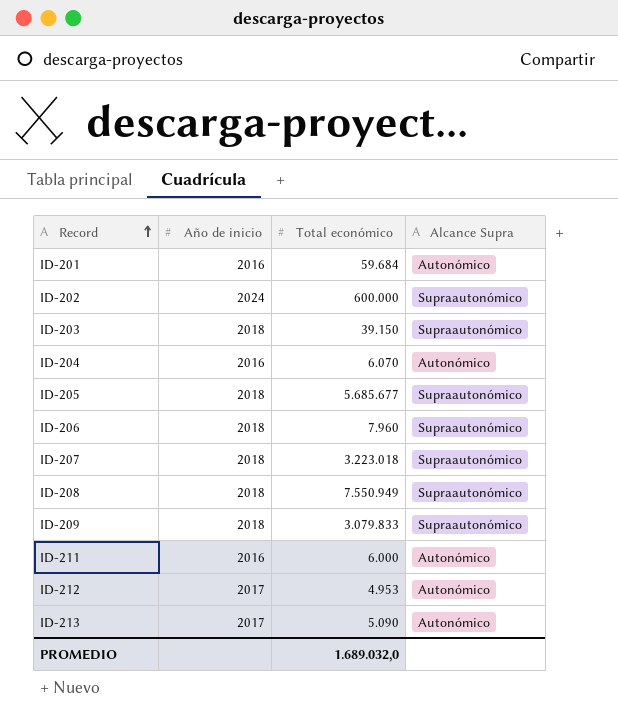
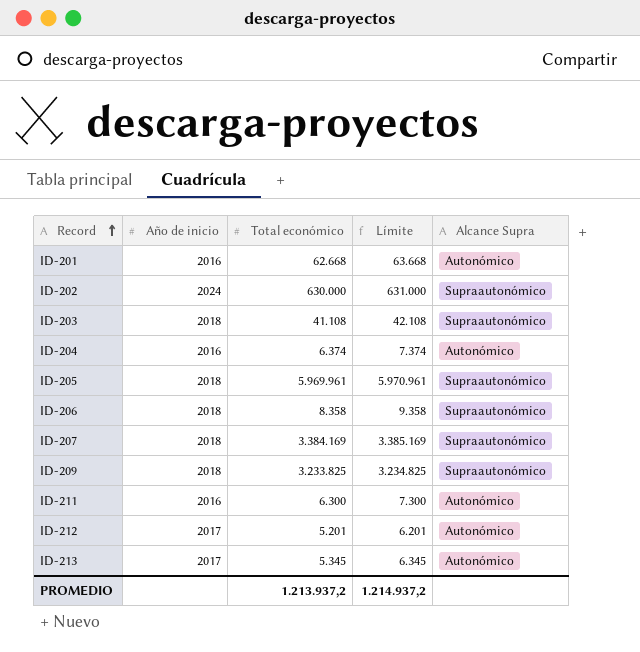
column Límite | formula: none -> [Total económico] + 1000
row ID-208: 2018 | 7.550.949 | Supraautonómico -> none
ID-201 | Total económico: 59.684 -> 62.668
ID-202 | Total económico: 600.000 -> 630.000
ID-203 | Total económico: 39.150 -> 41.108
ID-204 | Total económico: 6.070 -> 6.374
ID-205 | Total económico: 5.685.677 -> 5.969.961
ID-206 | Total económico: 7.960 -> 8.358
ID-207 | Total económico: 3.223.018 -> 3.384.169
ID-209 | Total económico: 3.079.833 -> 3.233.825
ID-211 | Total económico: 6.000 -> 6.300
ID-212 | Total económico: 4.953 -> 5.201
ID-213 | Total económico: 5.090 -> 5.345
PROMEDIO | Total económico: 1.689.032,0 -> 1.213.937,2

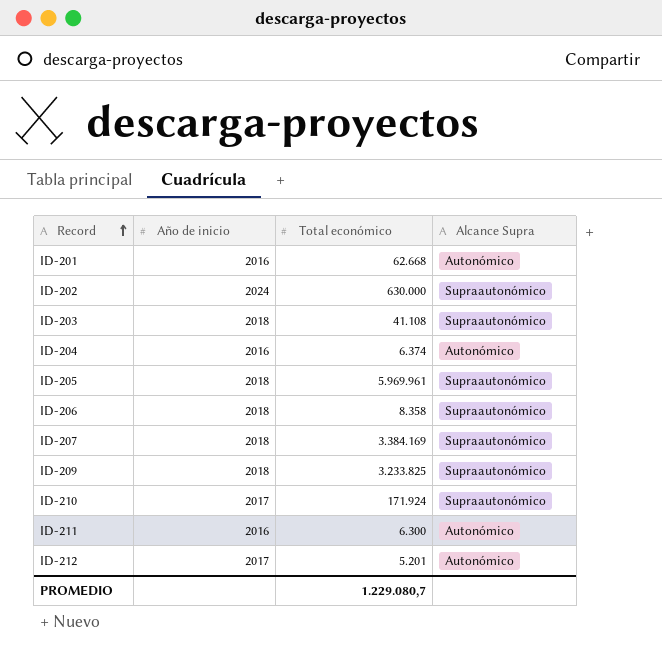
column Límite | formula: [Total económico] + 1000 -> none
row ID-213: 2017 | 5.345 | 6.345 | Autonómico -> none
row ID-210: none -> 2017 | 171.924 | Supraautonómico
PROMEDIO | Total económico: 1.213.937,2 -> 1.229.080,7

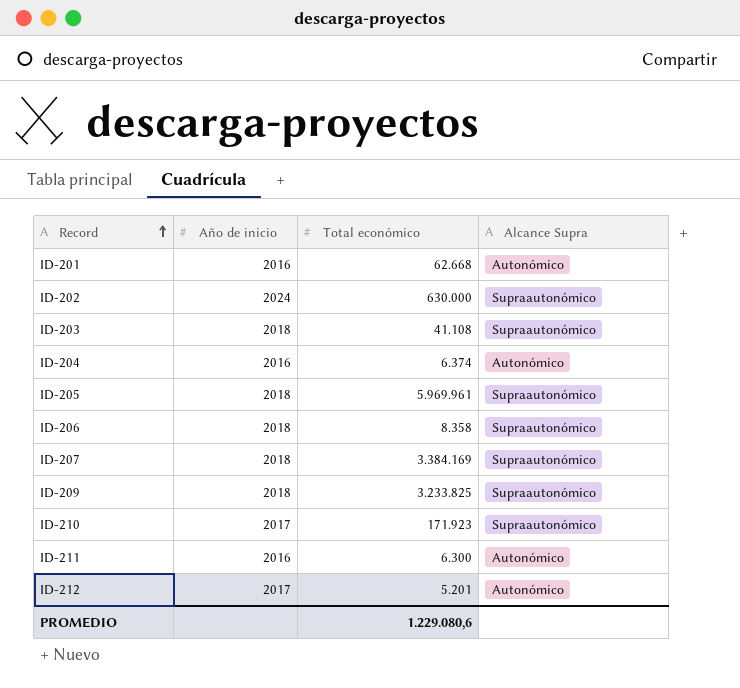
ID-210 | Total económico: 171.924 -> 171.923
PROMEDIO | Total económico: 1.229.080,7 -> 1.229.080,6

